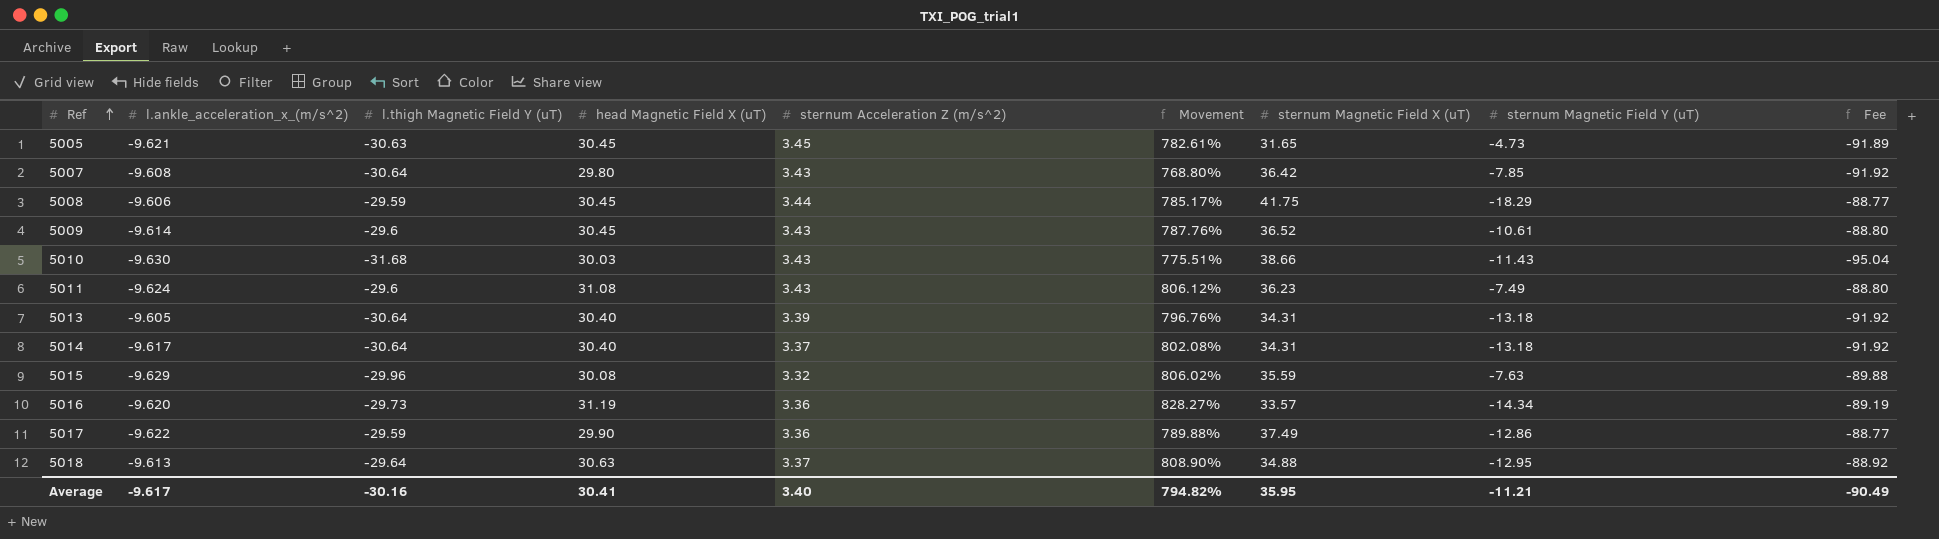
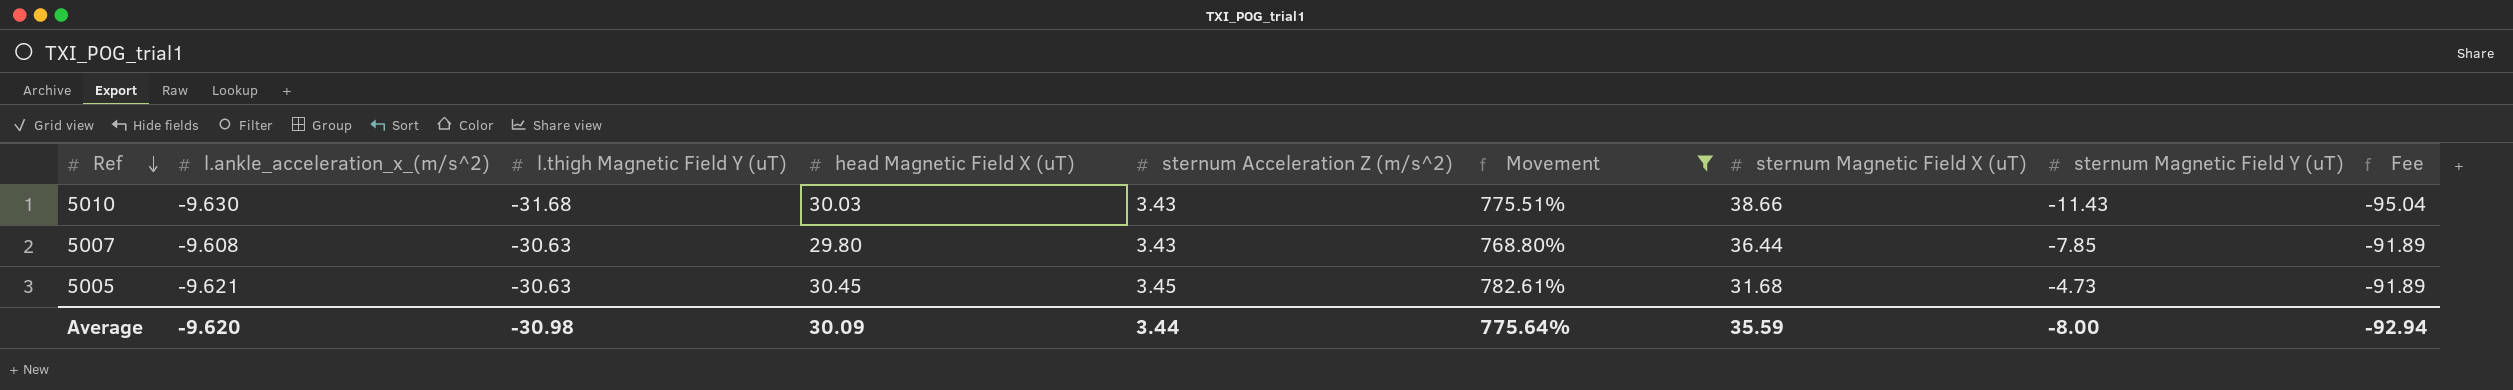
filter: none -> Movement <= 782.61%
row order: Ref ascending -> Ref descending
5007 | l.thigh Magnetic Field Y (uT): -30.64 -> -30.63
5007 | sternum Magnetic Field X (uT): 36.42 -> 36.44
5007 | Fee: -91.92 -> -91.89
5005 | sternum Magnetic Field X (uT): 31.65 -> 31.68
Average | l.ankle_acceleration_x_(m/s^2): -9.617 -> -9.620
Average | l.thigh Magnetic Field Y (uT): -30.16 -> -30.98
Average | head Magnetic Field X (uT): 30.41 -> 30.09
Average | sternum Acceleration Z (m/s^2): 3.40 -> 3.44
Average | Movement: 794.82% -> 775.64%
Average | sternum Magnetic Field X (uT): 35.95 -> 35.59
Average | sternum Magnetic Field Y (uT): -11.21 -> -8.00
Average | Fee: -90.49 -> -92.94

